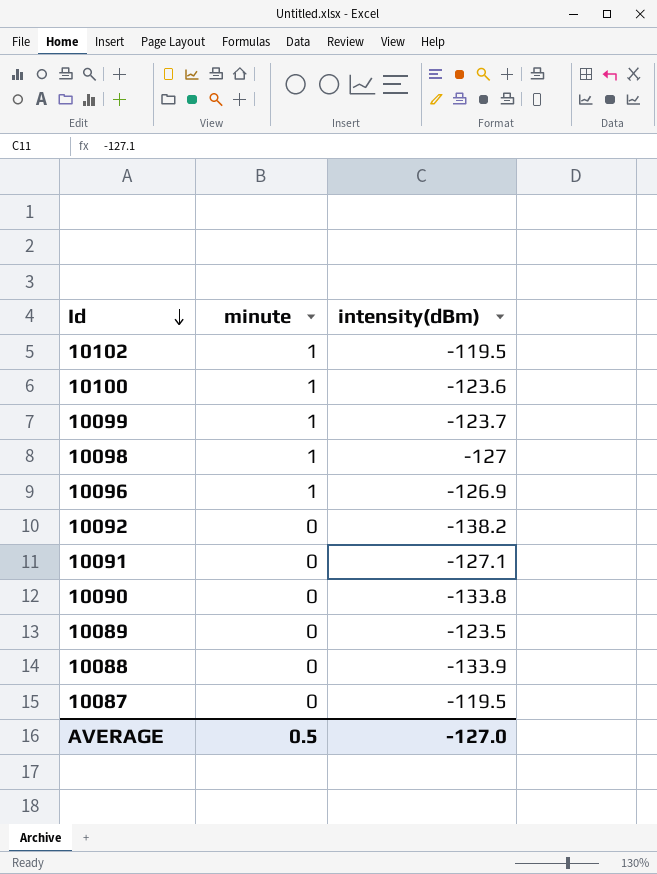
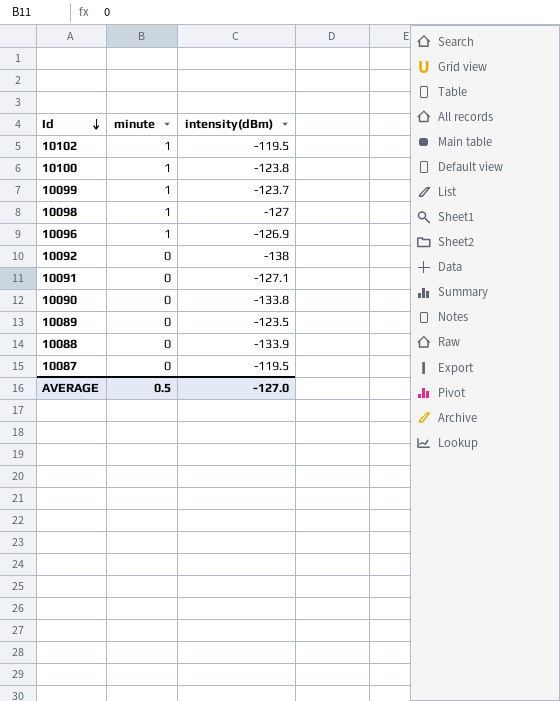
10100 | intensity(dBm): -123.6 -> -123.8
10092 | intensity(dBm): -138.2 -> -138

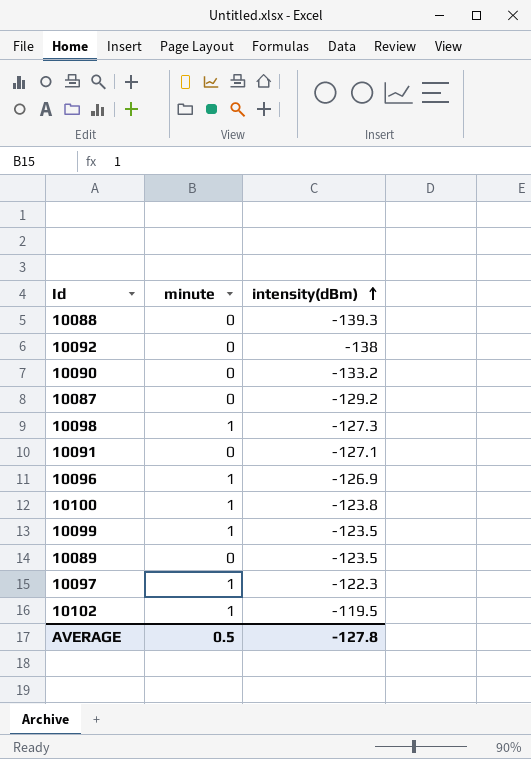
row order: Id descending -> intensity(dBm) ascending
10088 | intensity(dBm): -133.9 -> -139.3
10090 | intensity(dBm): -133.8 -> -133.2
10087 | intensity(dBm): -119.5 -> -129.2
10098 | intensity(dBm): -127 -> -127.3
10099 | intensity(dBm): -123.7 -> -123.5
row 10097: none -> 1 | -122.3
AVERAGE | intensity(dBm): -127.0 -> -127.8

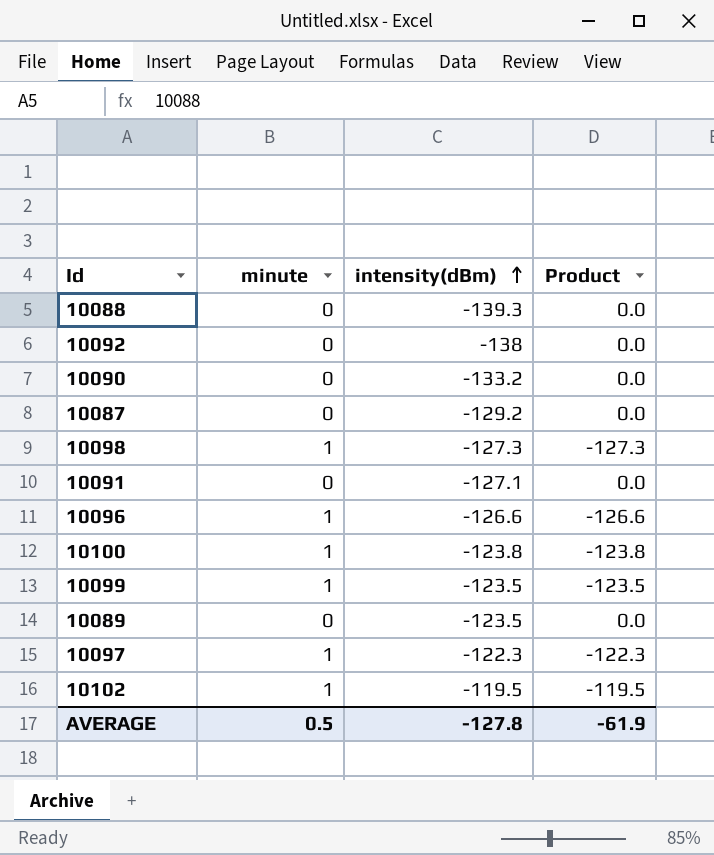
column Product | formula: none -> [minute] * [intensity(dBm)]
10096 | intensity(dBm): -126.9 -> -126.6

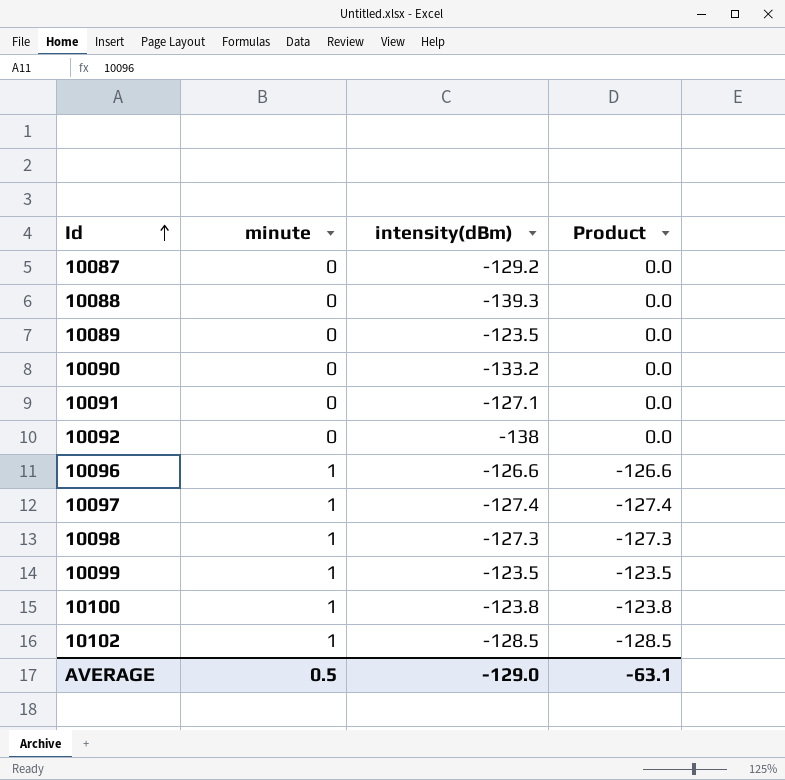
row order: intensity(dBm) ascending -> Id ascending
10097 | intensity(dBm): -122.3 -> -127.4
10097 | Product: -122.3 -> -127.4
10102 | intensity(dBm): -119.5 -> -128.5
10102 | Product: -119.5 -> -128.5
AVERAGE | intensity(dBm): -127.8 -> -129.0
AVERAGE | Product: -61.9 -> -63.1

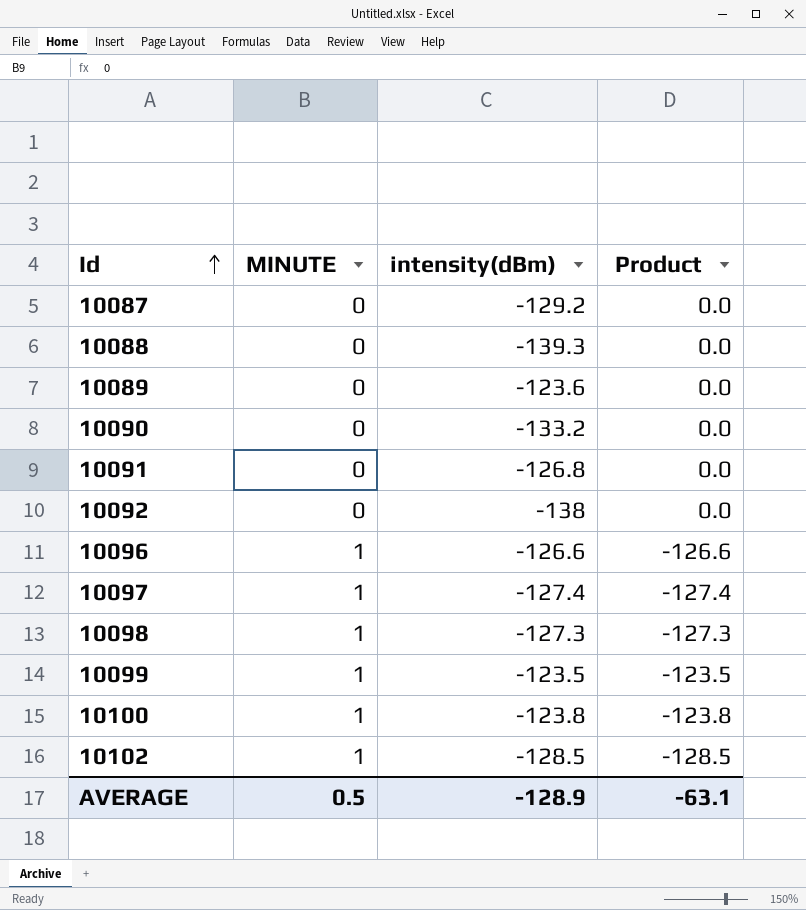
column name: minute -> MINUTE
10089 | intensity(dBm): -123.5 -> -123.6
10091 | intensity(dBm): -127.1 -> -126.8
AVERAGE | intensity(dBm): -129.0 -> -128.9

